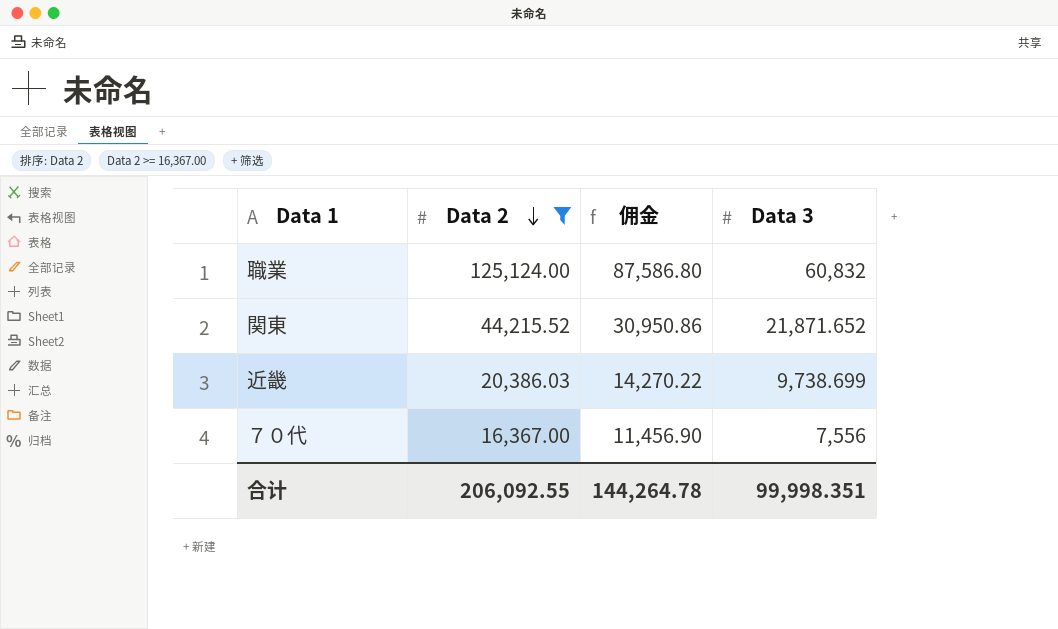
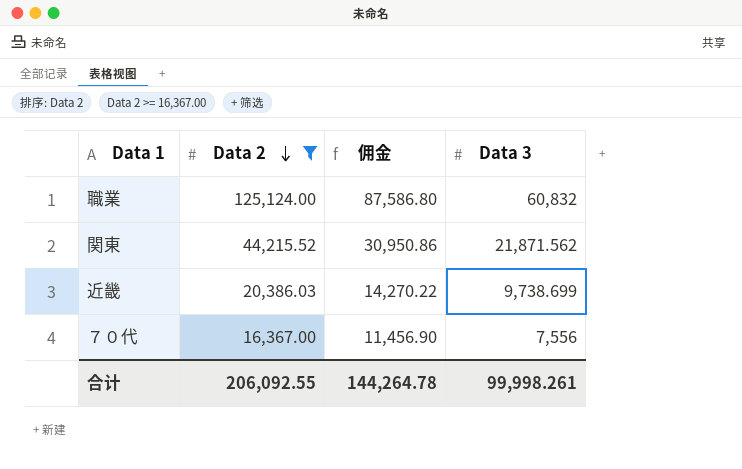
関東 | Data 3: 21,871.652 -> 21,871.562
合计 | Data 3: 99,998.351 -> 99,998.261

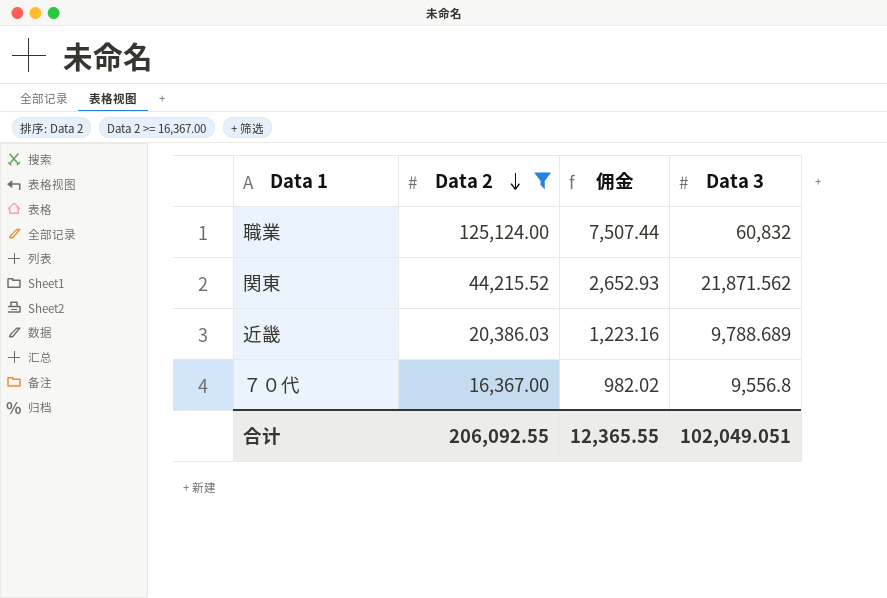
column 佣金 | formula: [Data 2] * 0.7 -> [Data 2] * 0.06
近畿 | Data 3: 9,738.699 -> 9,788.689
７０代 | Data 3: 7,556 -> 9,556.8
合计 | 佣金: 144,264.78 -> 12,365.55
合计 | Data 3: 99,998.261 -> 102,049.051

